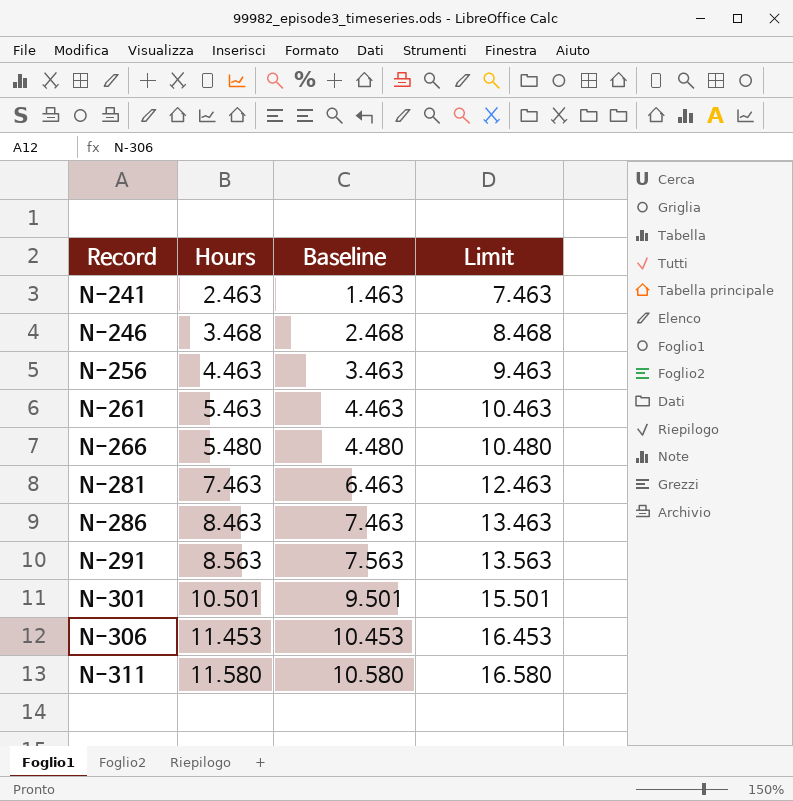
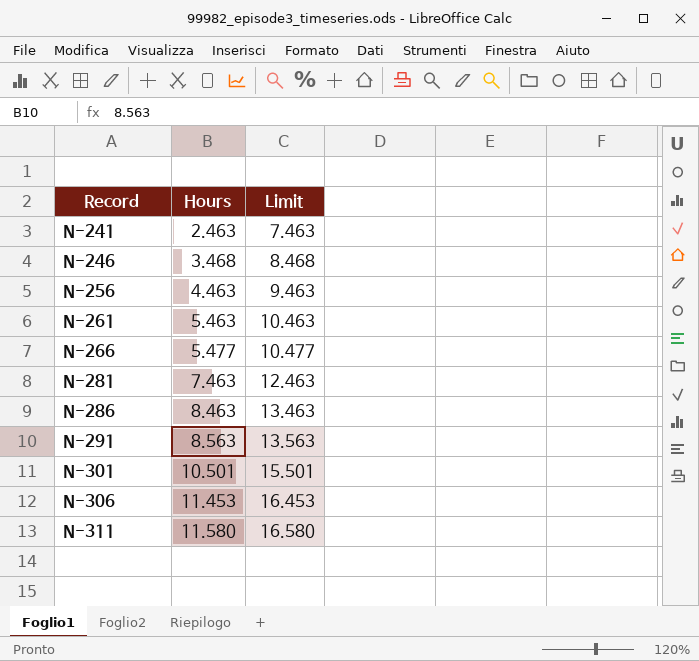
column Baseline | formula: [Hours] - 1 -> none
N-266 | Hours: 5.480 -> 5.477
N-266 | Limit: 10.480 -> 10.477

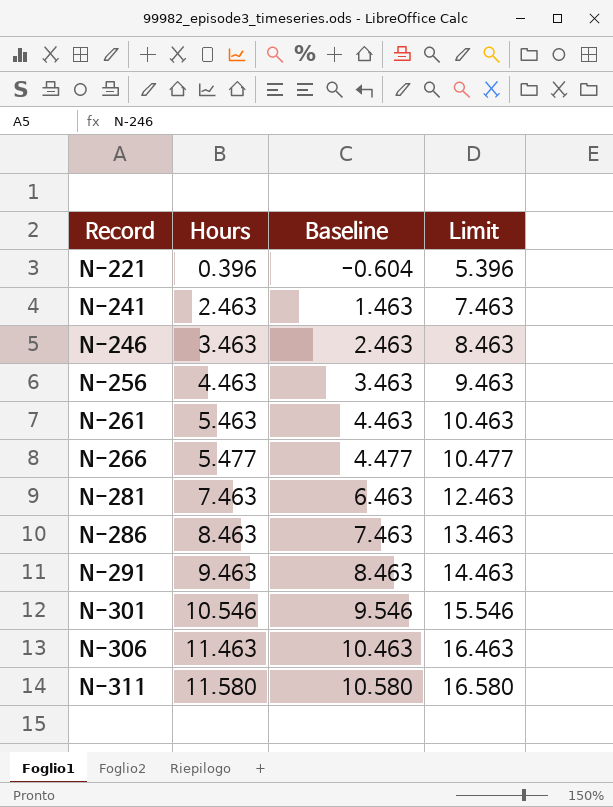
column Baseline | formula: none -> [Hours] - 1
row N-221: none -> 0.396 | -0.604 | 5.396
N-246 | Hours: 3.468 -> 3.463
N-246 | Limit: 8.468 -> 8.463
N-291 | Hours: 8.563 -> 9.463
N-291 | Limit: 13.563 -> 14.463
N-301 | Hours: 10.501 -> 10.546
N-301 | Limit: 15.501 -> 15.546
N-306 | Hours: 11.453 -> 11.463
N-306 | Limit: 16.453 -> 16.463

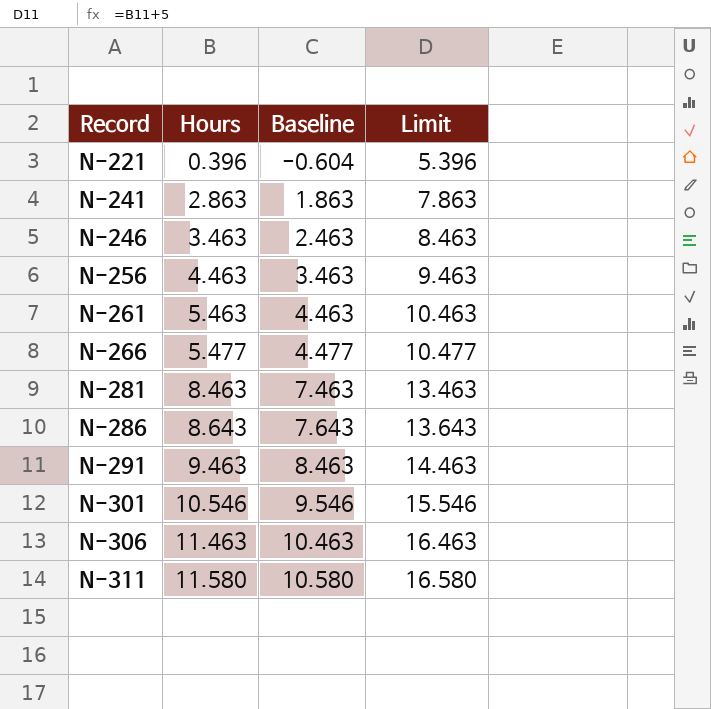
N-241 | Hours: 2.463 -> 2.863
N-241 | Baseline: 1.463 -> 1.863
N-241 | Limit: 7.463 -> 7.863
N-281 | Hours: 7.463 -> 8.463
N-281 | Baseline: 6.463 -> 7.463
N-281 | Limit: 12.463 -> 13.463
N-286 | Hours: 8.463 -> 8.643
N-286 | Baseline: 7.463 -> 7.643
N-286 | Limit: 13.463 -> 13.643

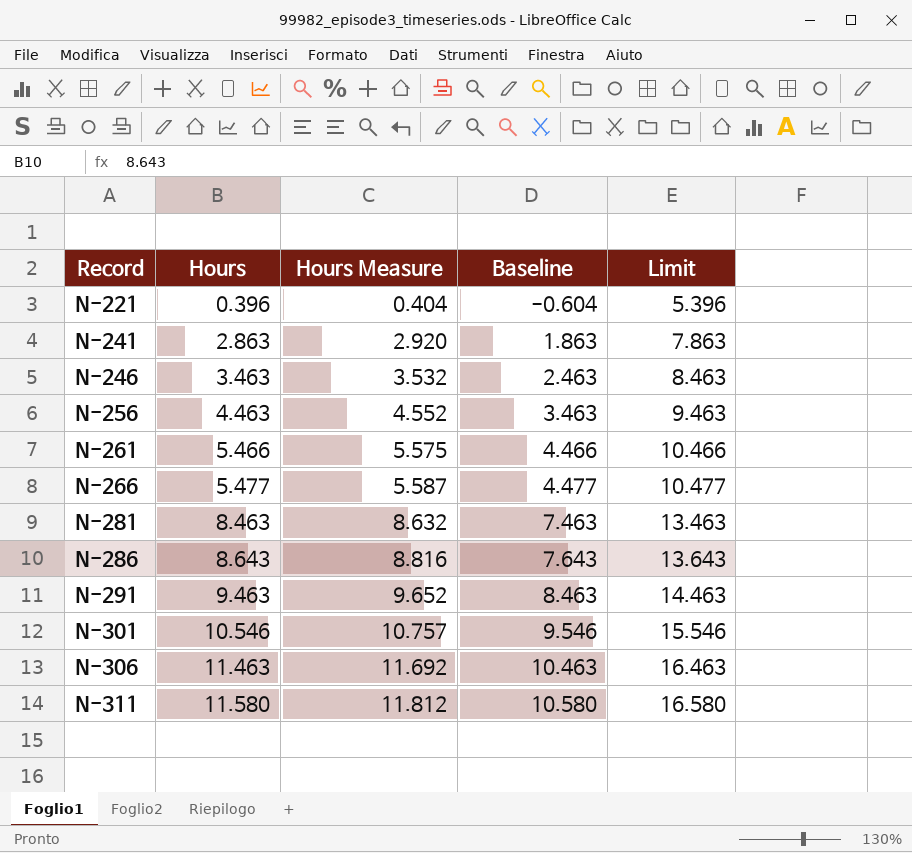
column Hours Measure | formula: none -> [Hours] * 1.02
N-261 | Hours: 5.463 -> 5.466
N-261 | Baseline: 4.463 -> 4.466
N-261 | Limit: 10.463 -> 10.466

